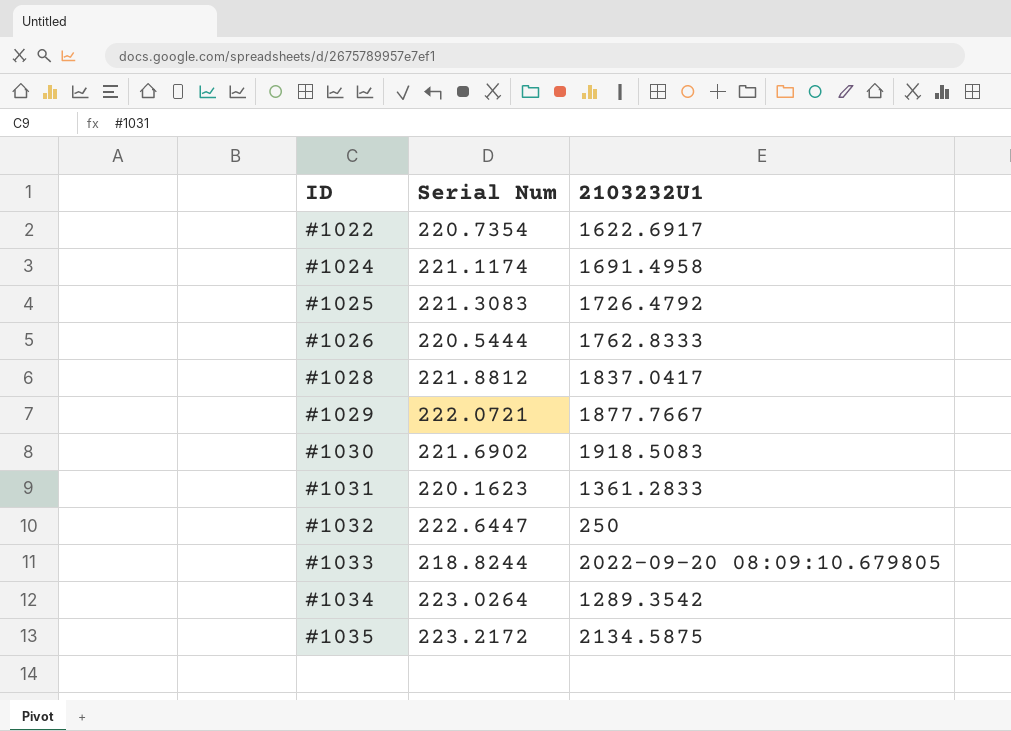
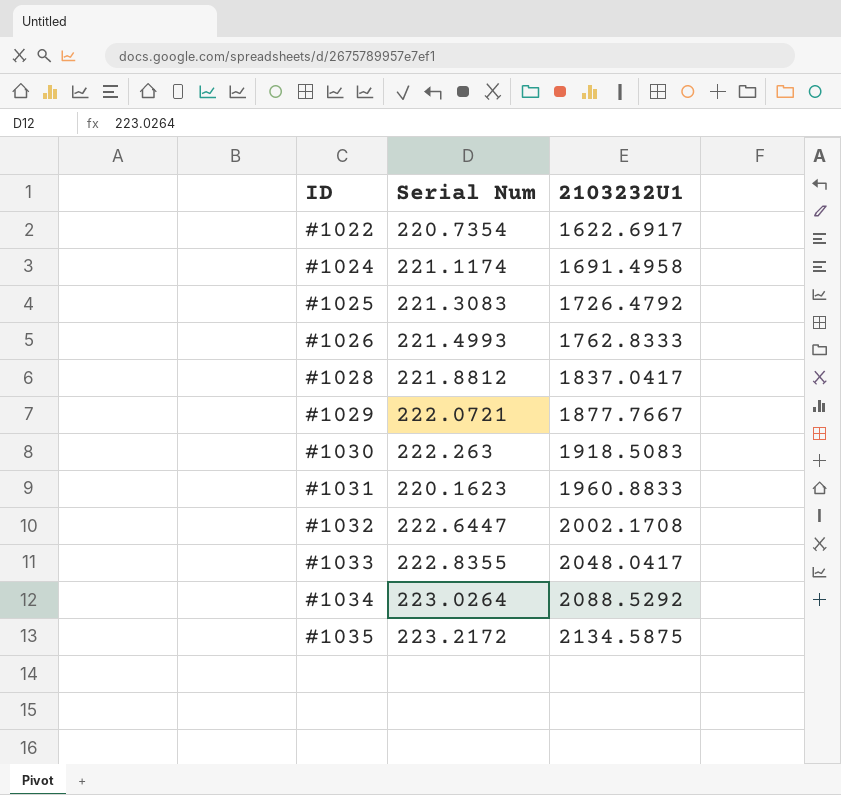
#1026 | Serial Num: 220.5444 -> 221.4993
#1030 | Serial Num: 221.6902 -> 222.263
#1031 | 2103232U1: 1361.2833 -> 1960.8833
#1032 | 2103232U1: 250 -> 2002.1708
#1033 | Serial Num: 218.8244 -> 222.8355
#1033 | 2103232U1: 2022-09-20 08:09:10.679805 -> 2048.0417
#1034 | 2103232U1: 1289.3542 -> 2088.5292

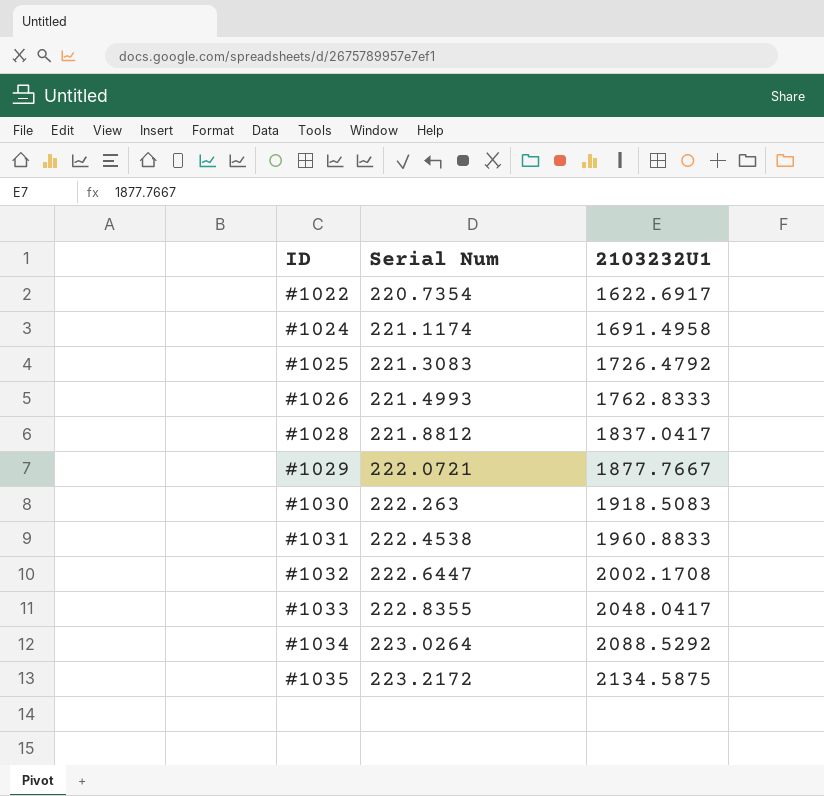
#1031 | Serial Num: 220.1623 -> 222.4538

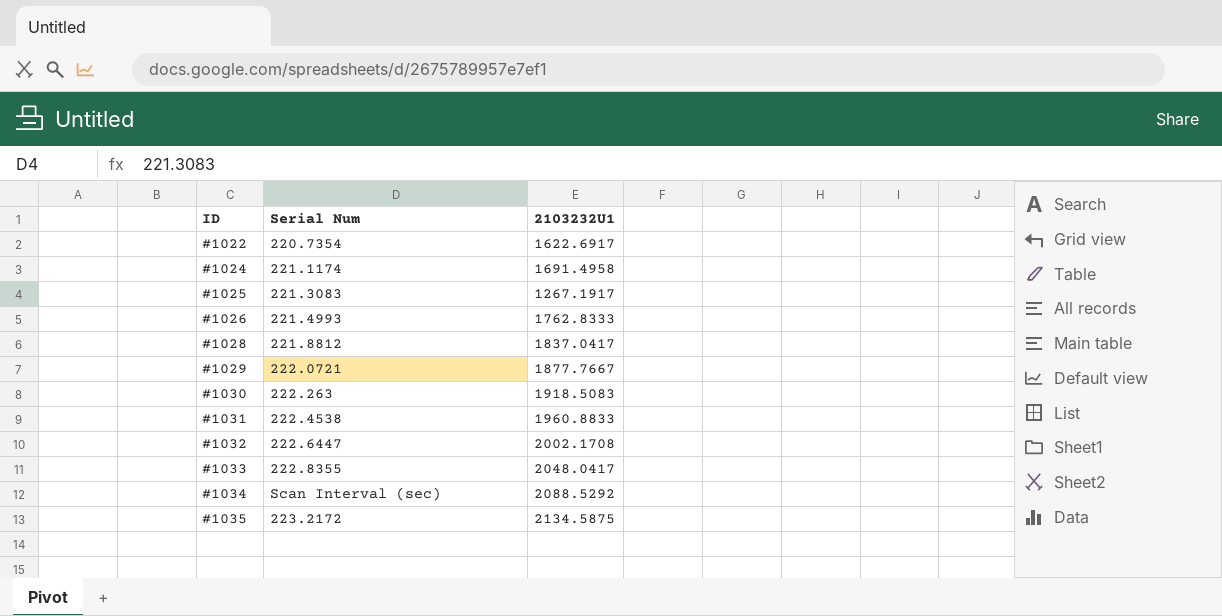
#1025 | 2103232U1: 1726.4792 -> 1267.1917
#1034 | Serial Num: 223.0264 -> Scan Interval (sec)

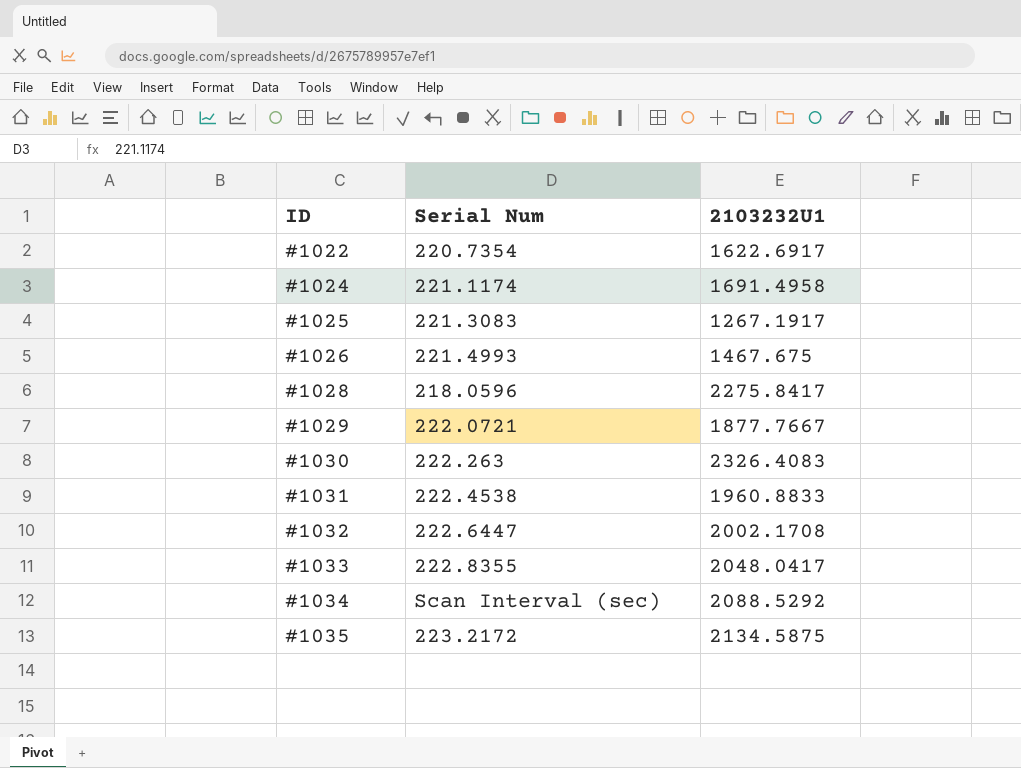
#1026 | 2103232U1: 1762.8333 -> 1467.675
#1028 | Serial Num: 221.8812 -> 218.0596
#1028 | 2103232U1: 1837.0417 -> 2275.8417
#1030 | 2103232U1: 1918.5083 -> 2326.4083

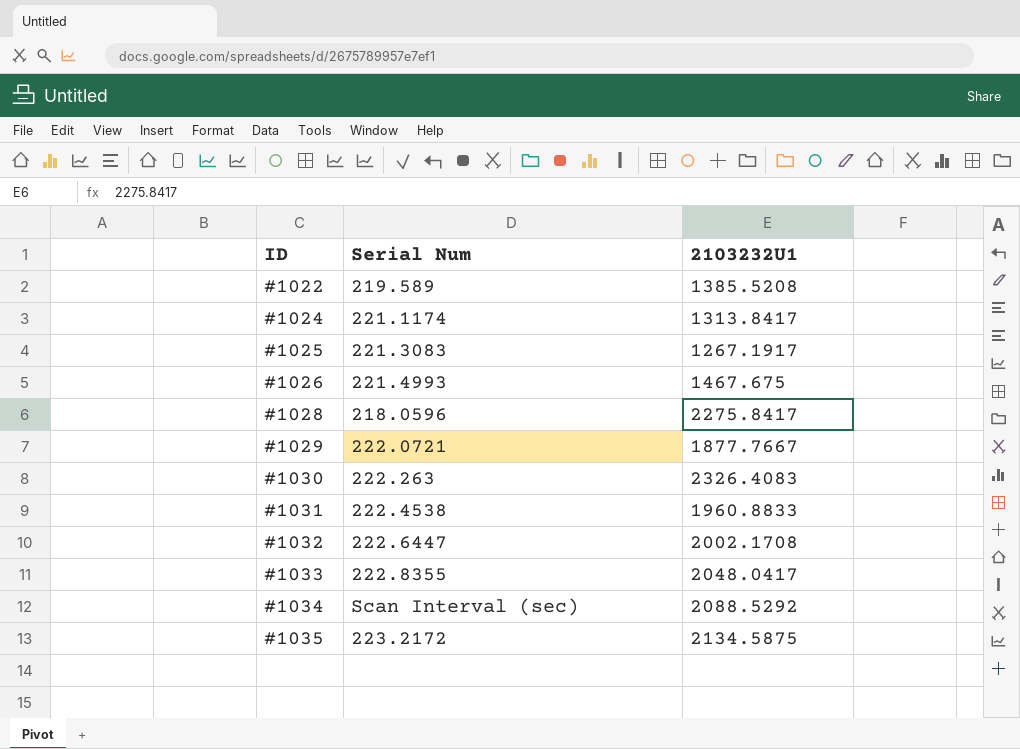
#1022 | Serial Num: 220.7354 -> 219.589
#1022 | 2103232U1: 1622.6917 -> 1385.5208
#1024 | 2103232U1: 1691.4958 -> 1313.8417

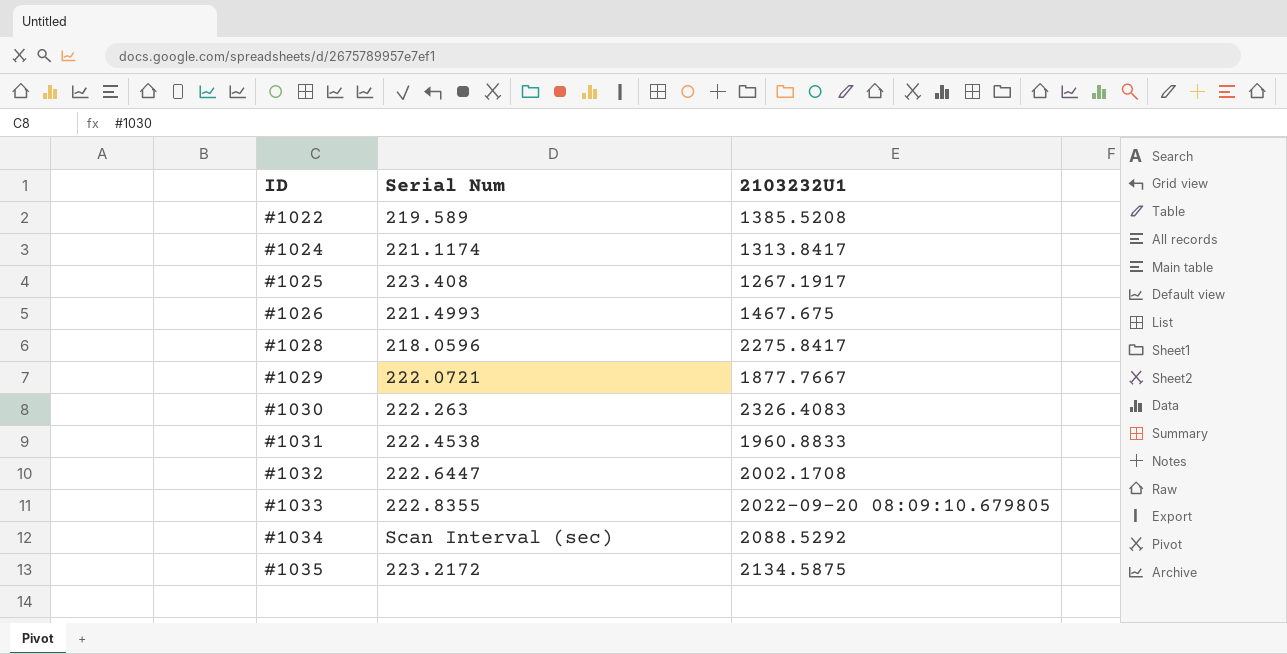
#1025 | Serial Num: 221.3083 -> 223.408
#1033 | 2103232U1: 2048.0417 -> 2022-09-20 08:09:10.679805

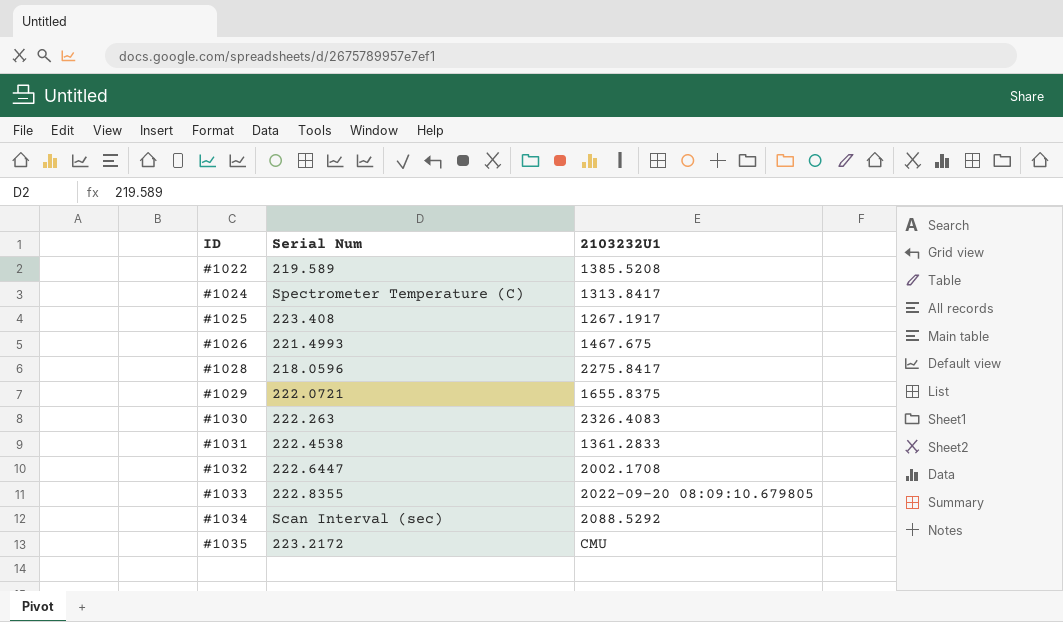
#1024 | Serial Num: 221.1174 -> Spectrometer Temperature (C)
#1029 | 2103232U1: 1877.7667 -> 1655.8375
#1031 | 2103232U1: 1960.8833 -> 1361.2833
#1035 | 2103232U1: 2134.5875 -> CMU

